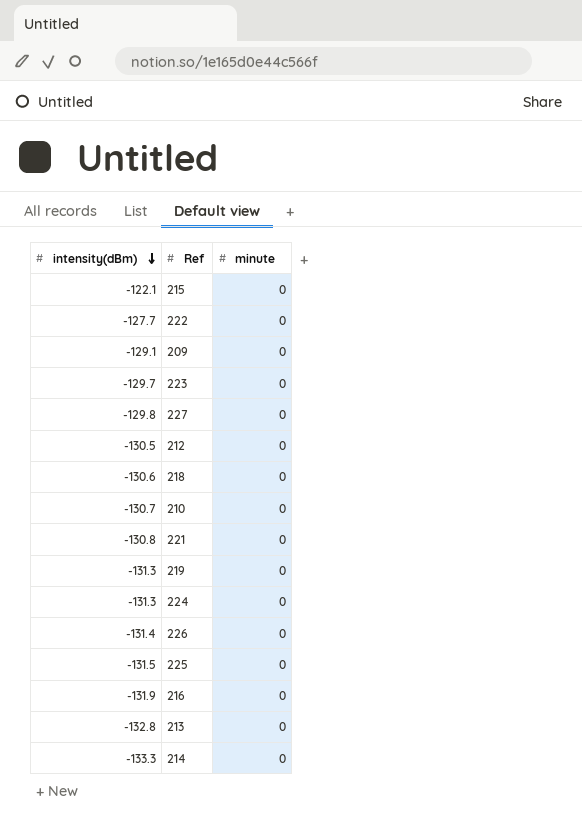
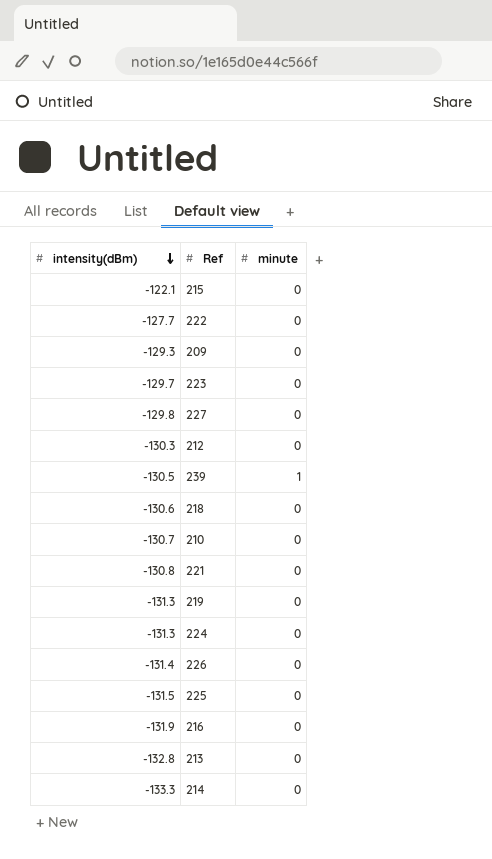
209 | intensity(dBm): -129.1 -> -129.3
212 | intensity(dBm): -130.5 -> -130.3
row 239: none -> -130.5 | 1

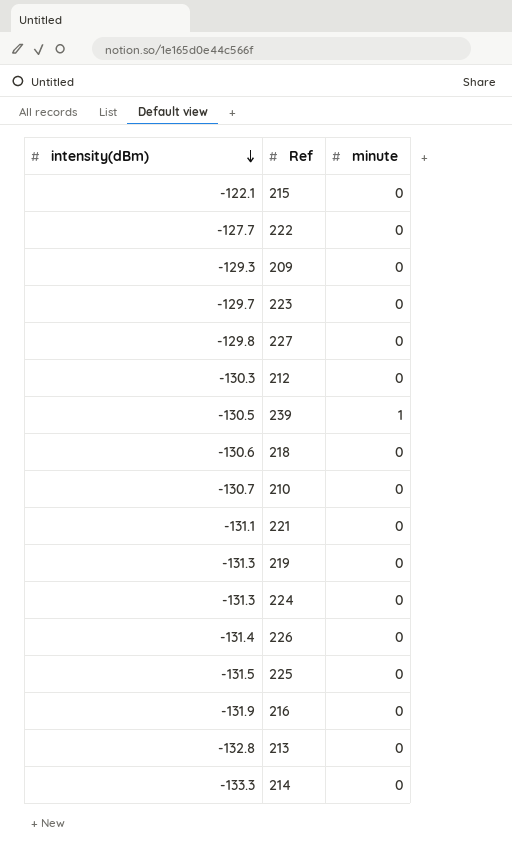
221 | intensity(dBm): -130.8 -> -131.1

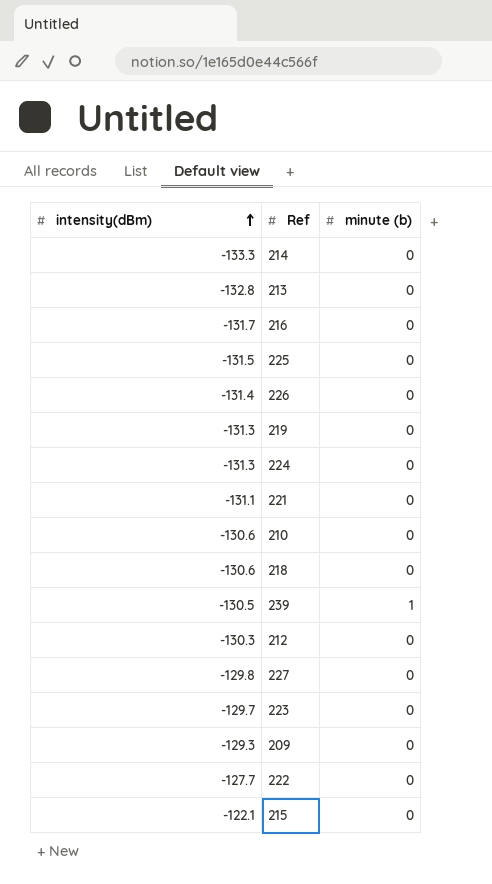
row order: intensity(dBm) descending -> intensity(dBm) ascending
column name: minute -> minute (b)
216 | intensity(dBm): -131.9 -> -131.7
210 | intensity(dBm): -130.7 -> -130.6

